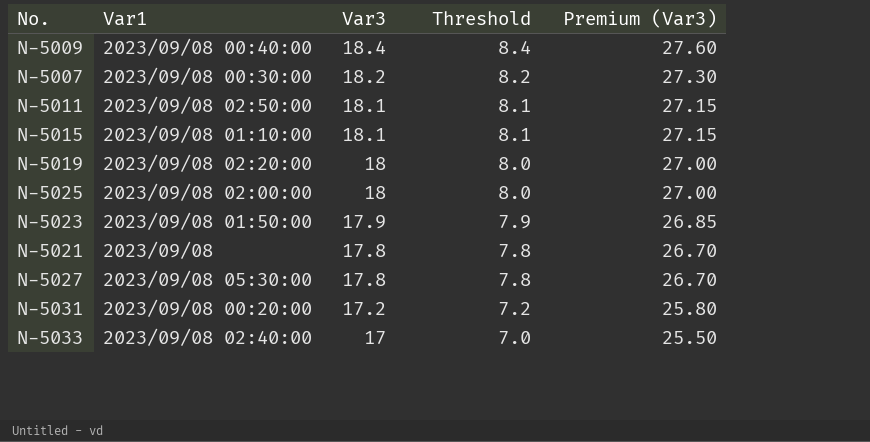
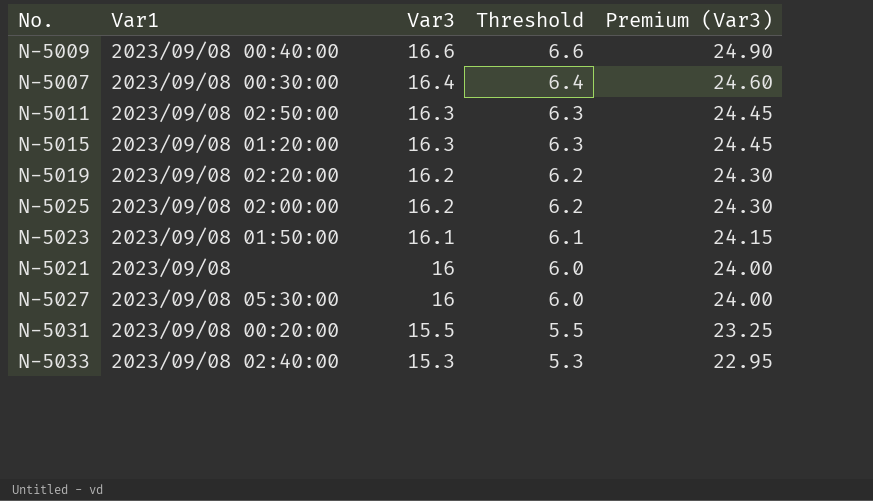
N-5009 | Var3: 18.4 -> 16.6
N-5009 | Threshold: 8.4 -> 6.6
N-5009 | Premium (Var3): 27.60 -> 24.90
N-5007 | Var3: 18.2 -> 16.4
N-5007 | Threshold: 8.2 -> 6.4
N-5007 | Premium (Var3): 27.30 -> 24.60
N-5011 | Var3: 18.1 -> 16.3
N-5011 | Threshold: 8.1 -> 6.3
N-5011 | Premium (Var3): 27.15 -> 24.45
N-5015 | Var1: 2023/09/08 01:10:00 -> 2023/09/08 01:20:00
N-5015 | Var3: 18.1 -> 16.3
N-5015 | Threshold: 8.1 -> 6.3
N-5015 | Premium (Var3): 27.15 -> 24.45
N-5019 | Var3: 18 -> 16.2
N-5019 | Threshold: 8.0 -> 6.2
N-5019 | Premium (Var3): 27.00 -> 24.30
N-5025 | Var3: 18 -> 16.2
N-5025 | Threshold: 8.0 -> 6.2
N-5025 | Premium (Var3): 27.00 -> 24.30
N-5023 | Var3: 17.9 -> 16.1
N-5023 | Threshold: 7.9 -> 6.1
N-5023 | Premium (Var3): 26.85 -> 24.15
N-5021 | Var3: 17.8 -> 16
N-5021 | Threshold: 7.8 -> 6.0
N-5021 | Premium (Var3): 26.70 -> 24.00
N-5027 | Var3: 17.8 -> 16
N-5027 | Threshold: 7.8 -> 6.0
N-5027 | Premium (Var3): 26.70 -> 24.00
N-5031 | Var3: 17.2 -> 15.5
N-5031 | Threshold: 7.2 -> 5.5
N-5031 | Premium (Var3): 25.80 -> 23.25
N-5033 | Var3: 17 -> 15.3
N-5033 | Threshold: 7.0 -> 5.3
N-5033 | Premium (Var3): 25.50 -> 22.95

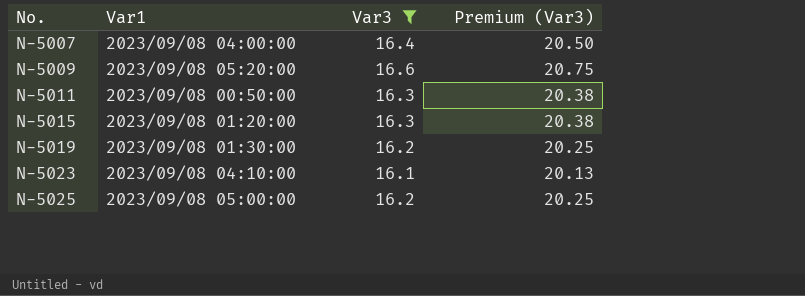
filter: none -> Var3 >= 16.1
row order: Var3 descending -> No. ascending
column Threshold | formula: [Var3] - 10 -> none
column Premium (Var3) | formula: [Var3] * 1.5 -> [Var3] * 1.25
N-5007 | Var1: 2023/09/08 00:30:00 -> 2023/09/08 04:00:00
N-5009 | Var1: 2023/09/08 00:40:00 -> 2023/09/08 05:20:00
N-5011 | Var1: 2023/09/08 02:50:00 -> 2023/09/08 00:50:00
N-5019 | Var1: 2023/09/08 02:20:00 -> 2023/09/08 01:30:00
N-5023 | Var1: 2023/09/08 01:50:00 -> 2023/09/08 04:10:00
N-5025 | Var1: 2023/09/08 02:00:00 -> 2023/09/08 05:00:00

